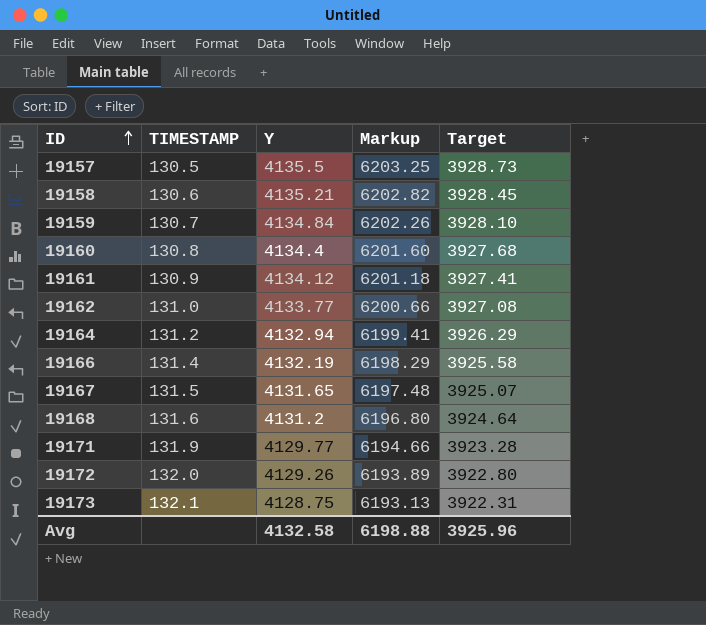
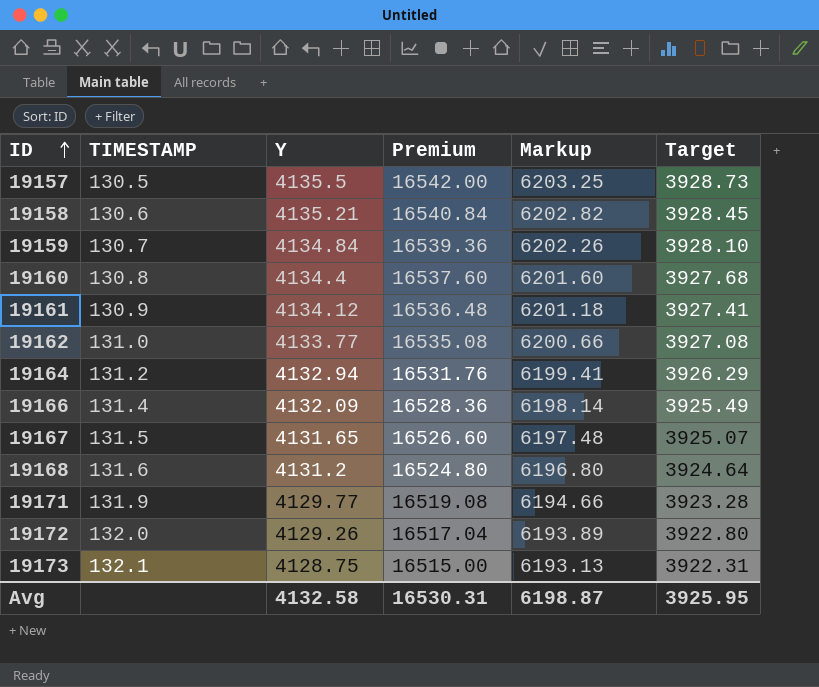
column Premium | formula: none -> [Y] * 4
19166 | Y: 4132.19 -> 4132.09
19166 | Markup: 6198.29 -> 6198.14
19166 | Target: 3925.58 -> 3925.49
Avg | Markup: 6198.88 -> 6198.87
Avg | Target: 3925.96 -> 3925.95

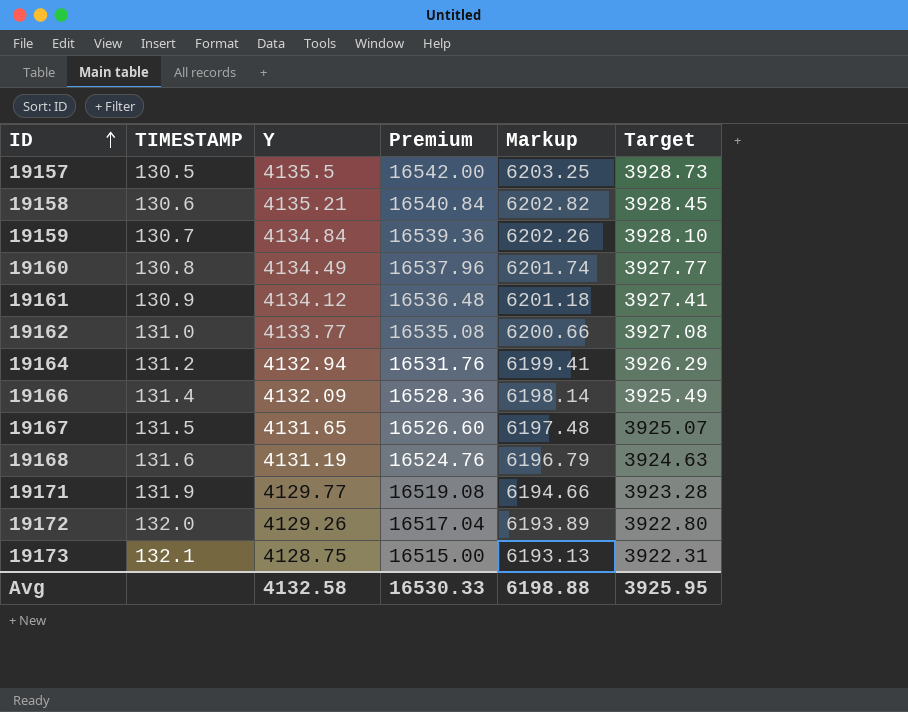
19160 | Y: 4134.4 -> 4134.49
19160 | Premium: 16537.60 -> 16537.96
19160 | Markup: 6201.60 -> 6201.74
19160 | Target: 3927.68 -> 3927.77
19168 | Y: 4131.2 -> 4131.19
19168 | Premium: 16524.80 -> 16524.76
19168 | Markup: 6196.80 -> 6196.79
19168 | Target: 3924.64 -> 3924.63
Avg | Premium: 16530.31 -> 16530.33
Avg | Markup: 6198.87 -> 6198.88

